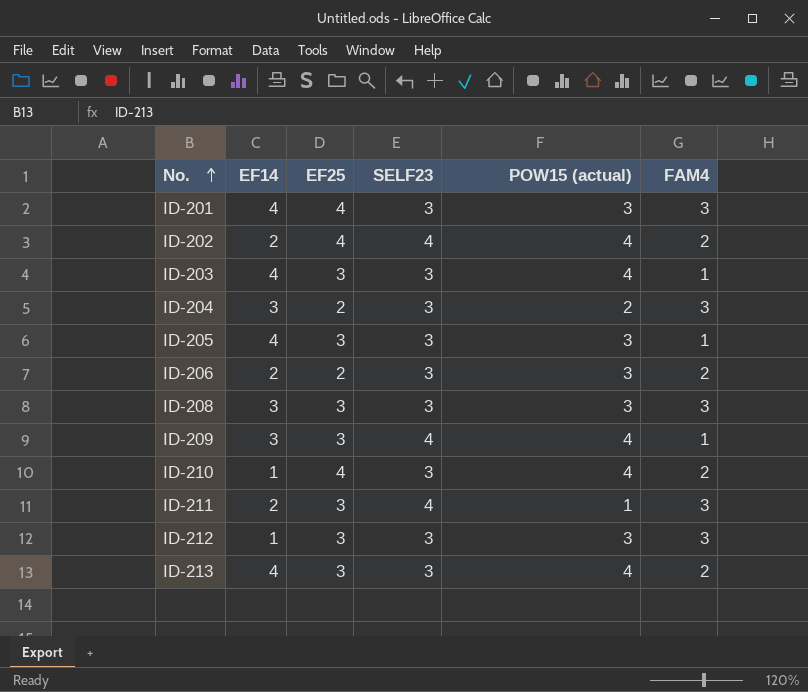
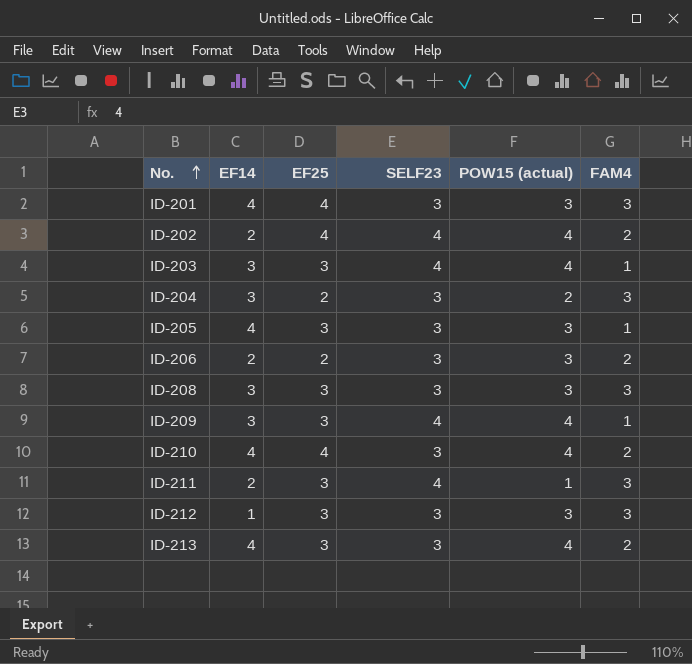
ID-203 | EF14: 4 -> 3
ID-203 | SELF23: 3 -> 4
ID-210 | EF14: 1 -> 4

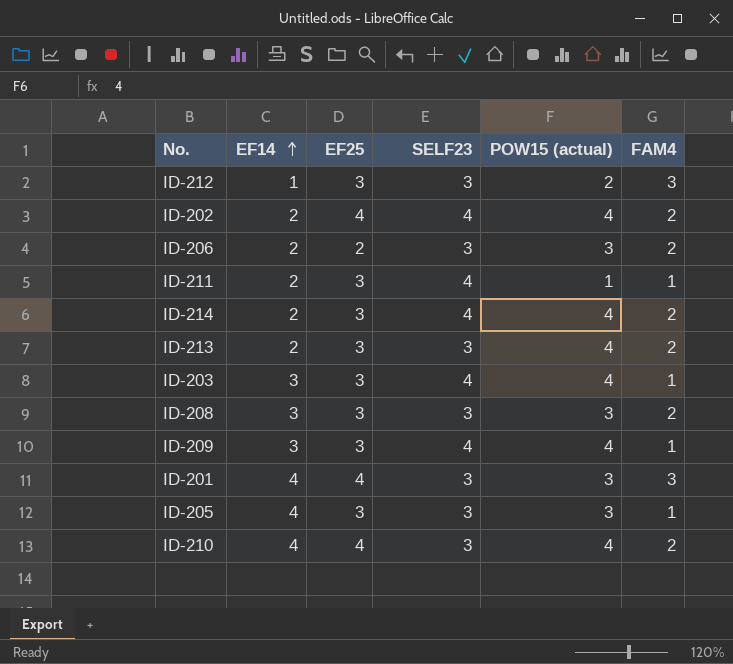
row order: No. ascending -> EF14 ascending
row ID-204: 3 | 2 | 3 | 2 | 3 -> none
ID-212 | POW15 (actual): 3 -> 2
ID-211 | FAM4: 3 -> 1
row ID-214: none -> 2 | 3 | 4 | 4 | 2
ID-213 | EF14: 4 -> 2
ID-208 | FAM4: 3 -> 2

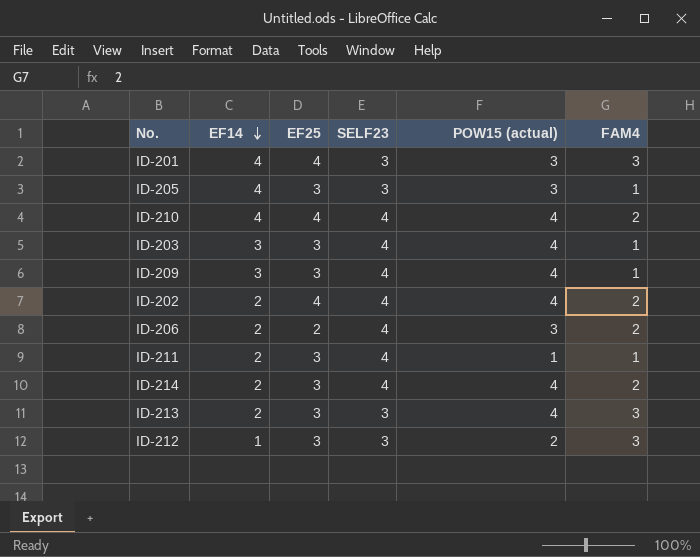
row order: EF14 ascending -> EF14 descending
row ID-208: 3 | 3 | 3 | 3 | 2 -> none
ID-210 | SELF23: 3 -> 4
ID-206 | SELF23: 3 -> 4
ID-213 | FAM4: 2 -> 3

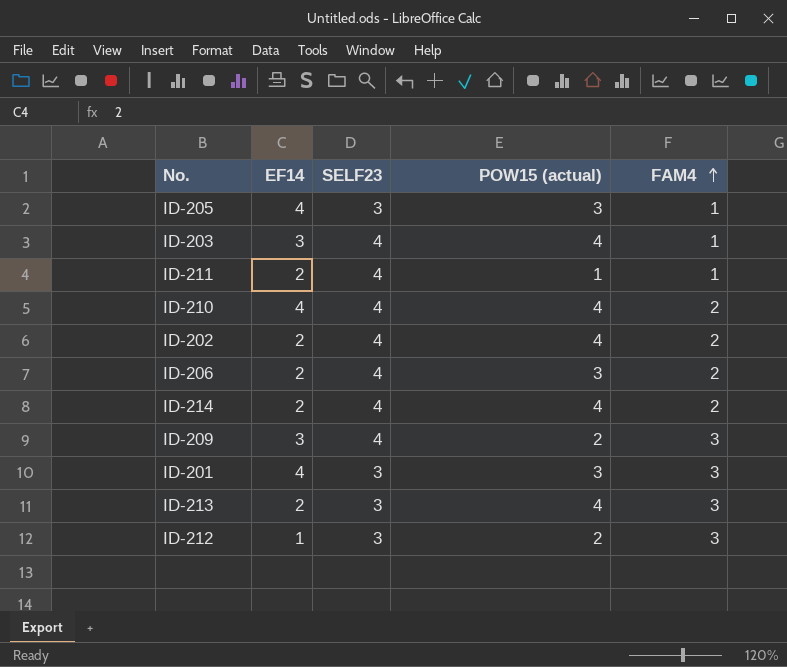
row order: EF14 descending -> FAM4 ascending
column EF25 | position: 3 -> none
ID-209 | POW15 (actual): 4 -> 2
ID-209 | FAM4: 1 -> 3

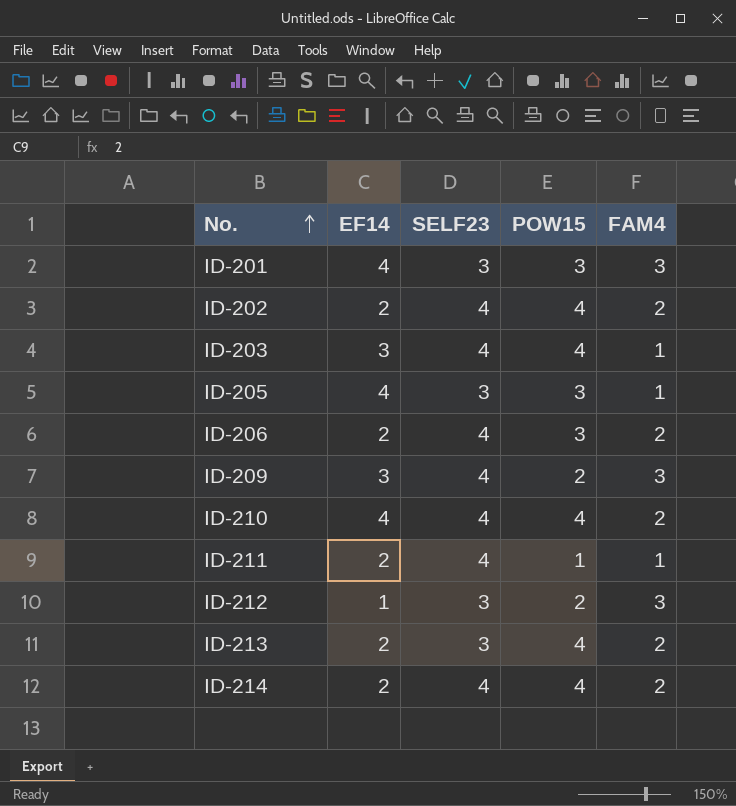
row order: FAM4 ascending -> No. ascending
column name: POW15 (actual) -> POW15
ID-213 | FAM4: 3 -> 2

